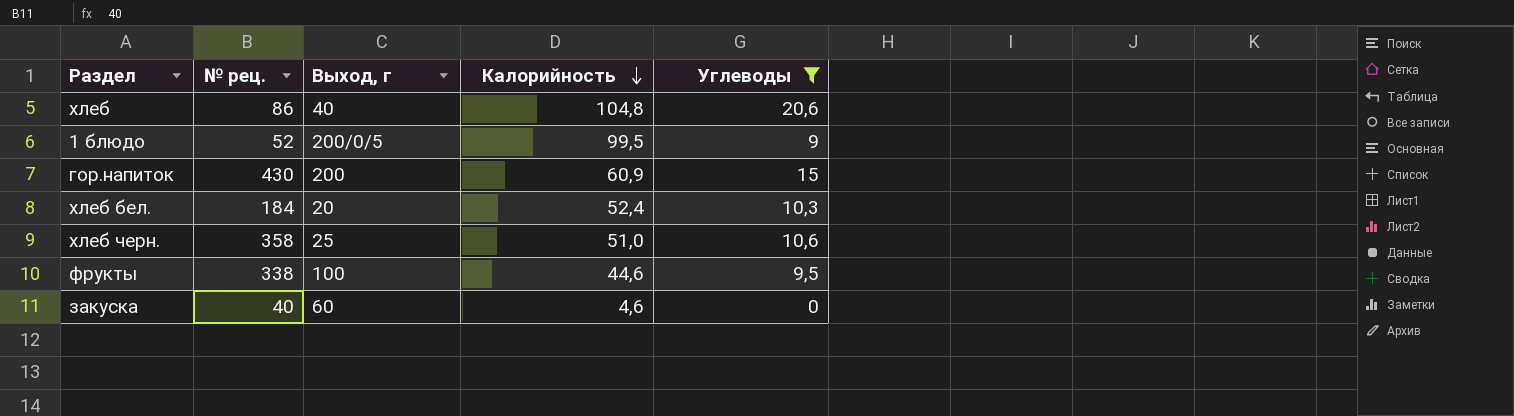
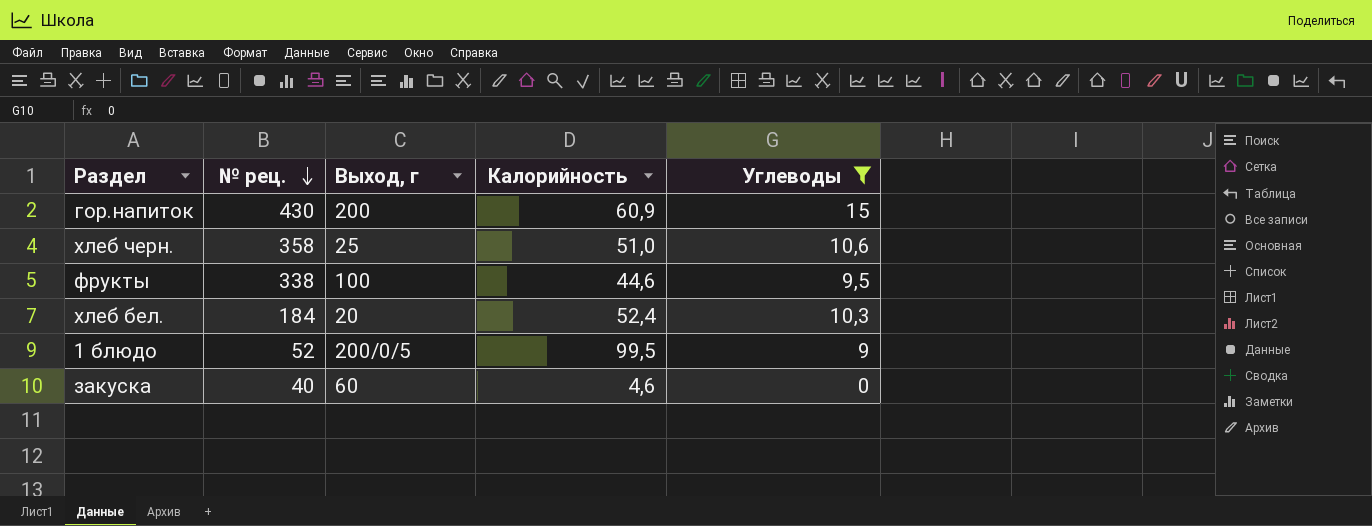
row order: Калорийность descending -> № рец. descending
row хлеб: 86 | 40 | 104,8 | 20,6 -> none

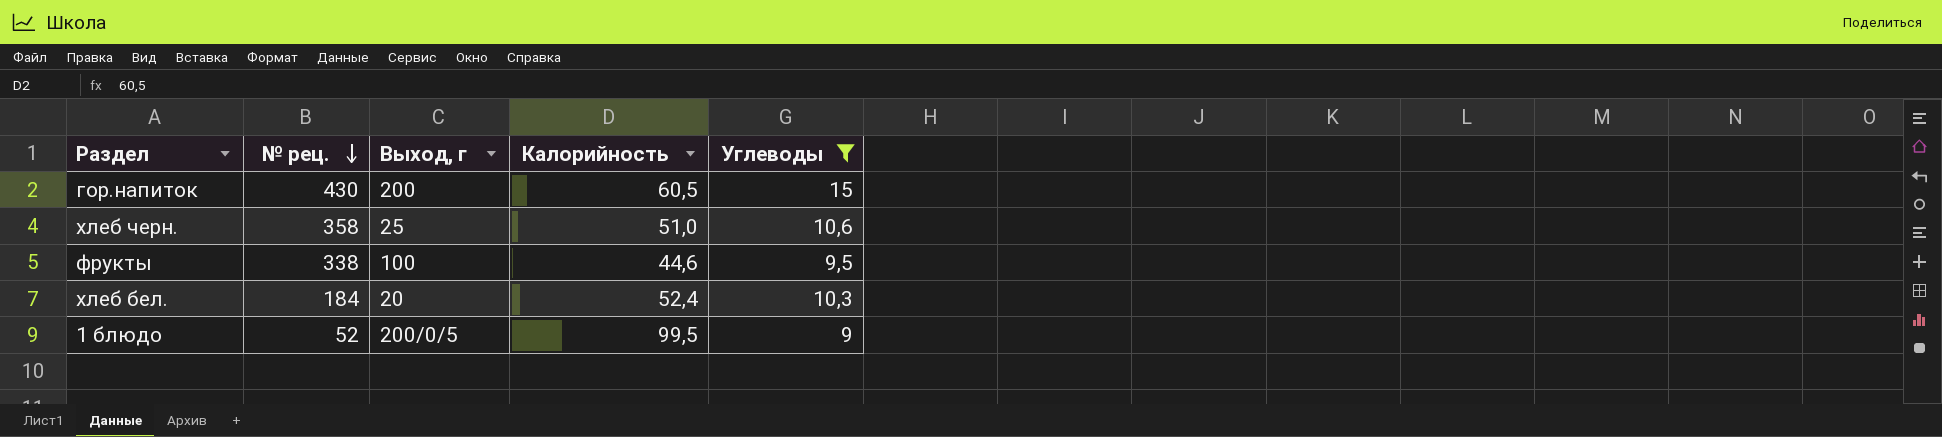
row закуска: 40 | 60 | 4,6 | 0 -> none
гор.напиток | Калорийность: 60,9 -> 60,5

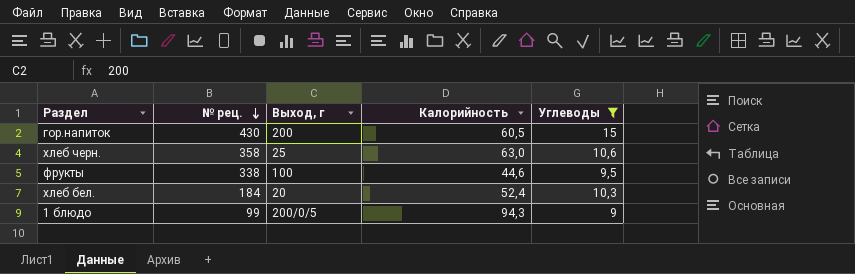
хлеб черн. | Калорийность: 51,0 -> 63,0
1 блюдо | № рец.: 52 -> 99
1 блюдо | Калорийность: 99,5 -> 94,3

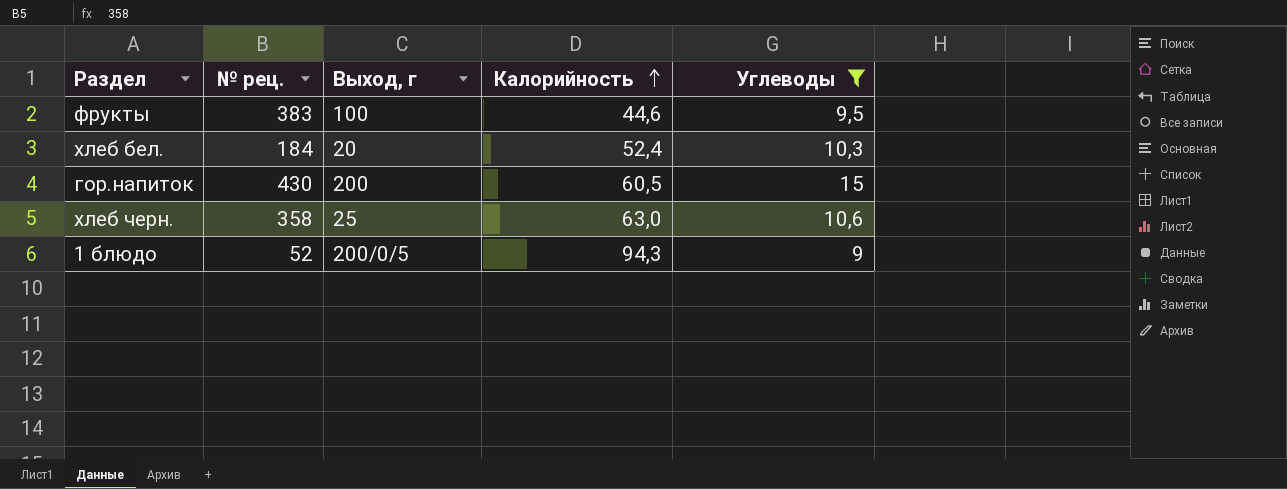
row order: № рец. descending -> Калорийность ascending
фрукты | № рец.: 338 -> 383
1 блюдо | № рец.: 99 -> 52

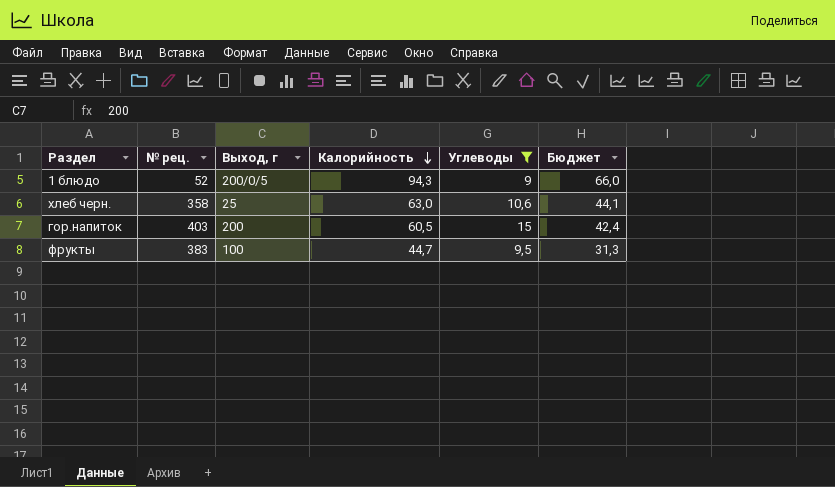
row order: Калорийность ascending -> Калорийность descending
column Бюджет | formula: none -> [Калорийность] * 0,7
row хлеб бел.: 184 | 20 | 52,4 | 10,3 -> none
гор.напиток | № рец.: 430 -> 403
фрукты | Калорийность: 44,6 -> 44,7

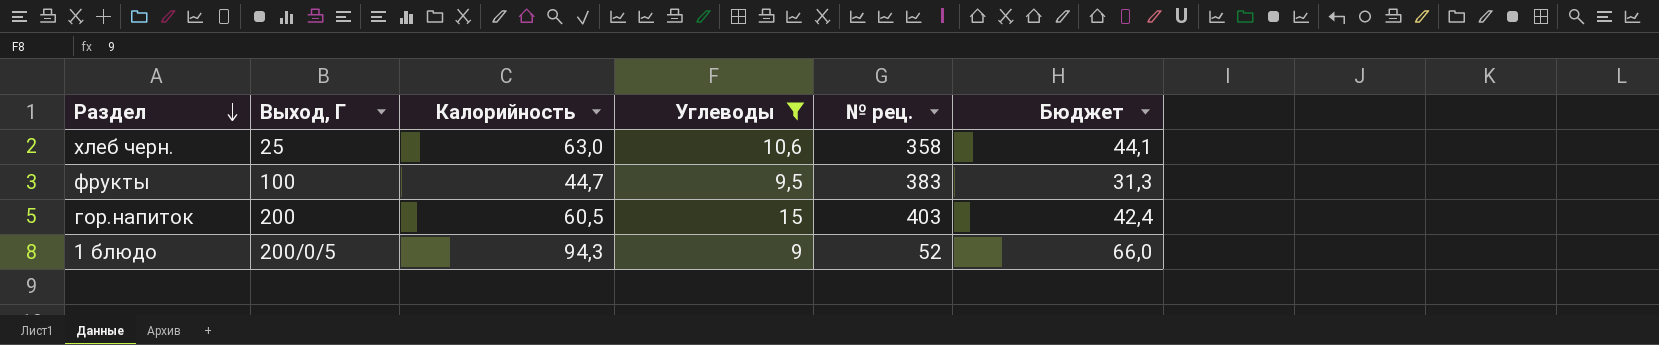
row order: Калорийность descending -> Раздел descending
column name: Выход, г -> Выход, Г
column № рец. | position: 2 -> 5

